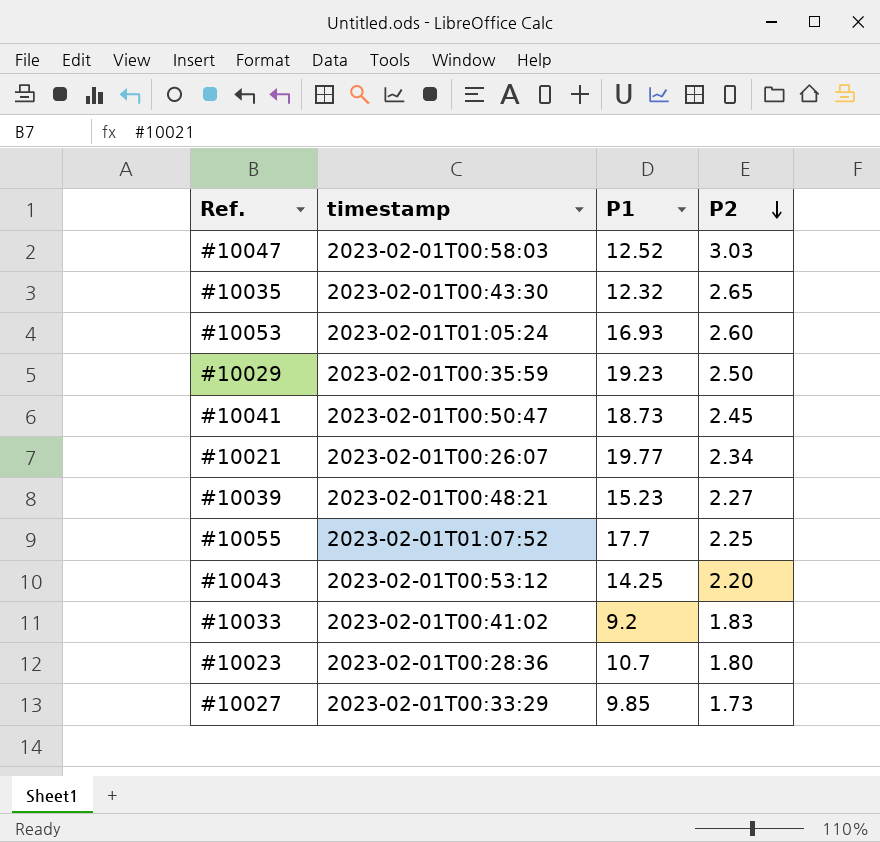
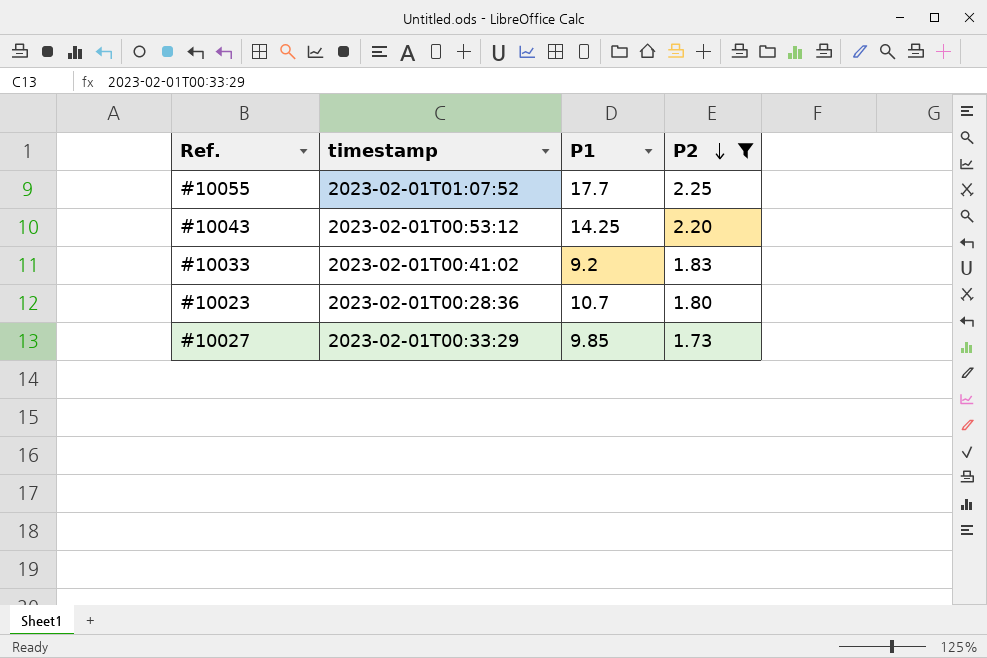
filter: none -> P2 <= 2.25

